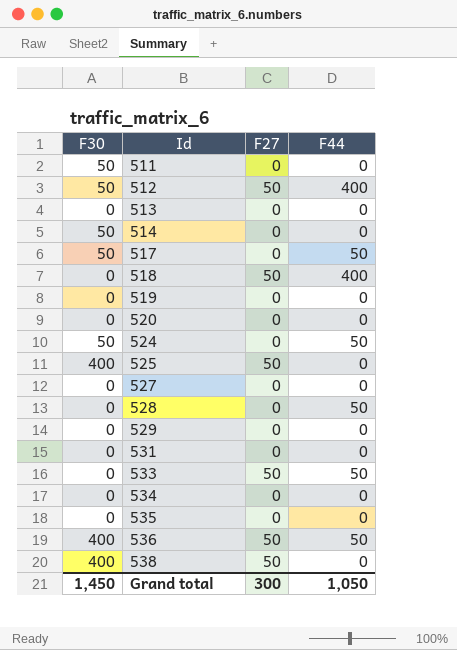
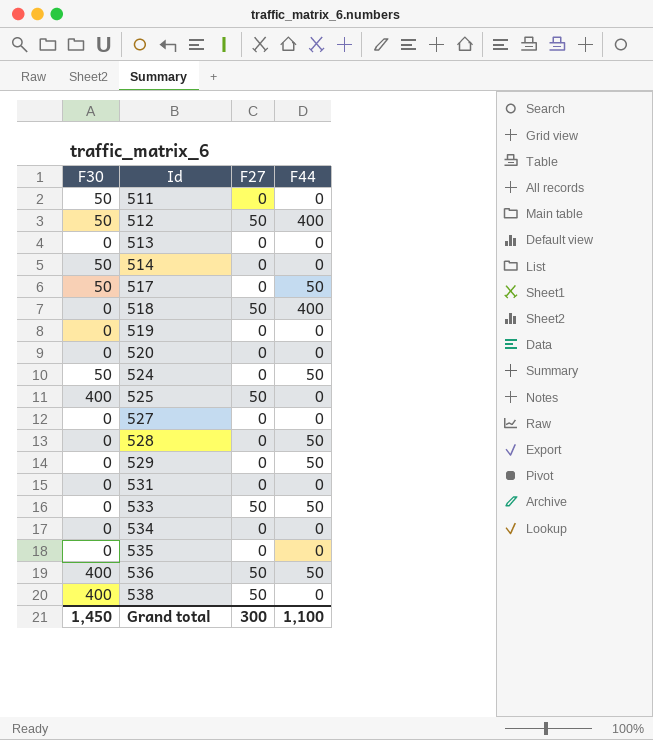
529 | F44: 0 -> 50
Grand total | F44: 1,050 -> 1,100

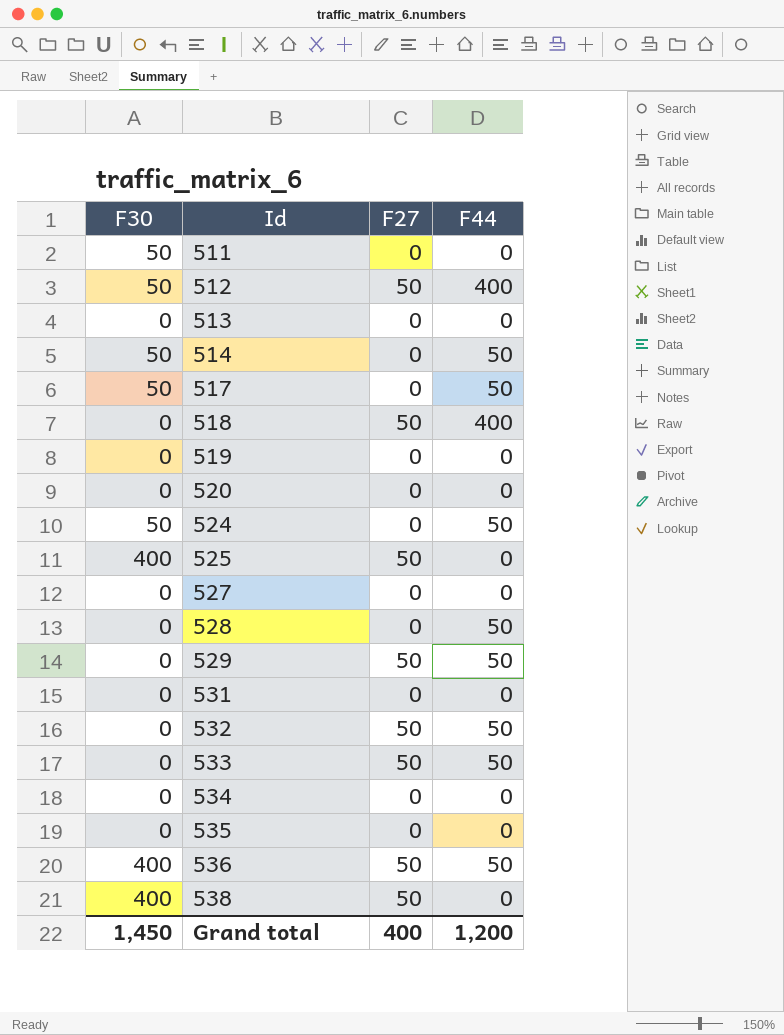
514 | F44: 0 -> 50
529 | F27: 0 -> 50
row 532: none -> 0 | 50 | 50
Grand total | F27: 300 -> 400
Grand total | F44: 1,100 -> 1,200

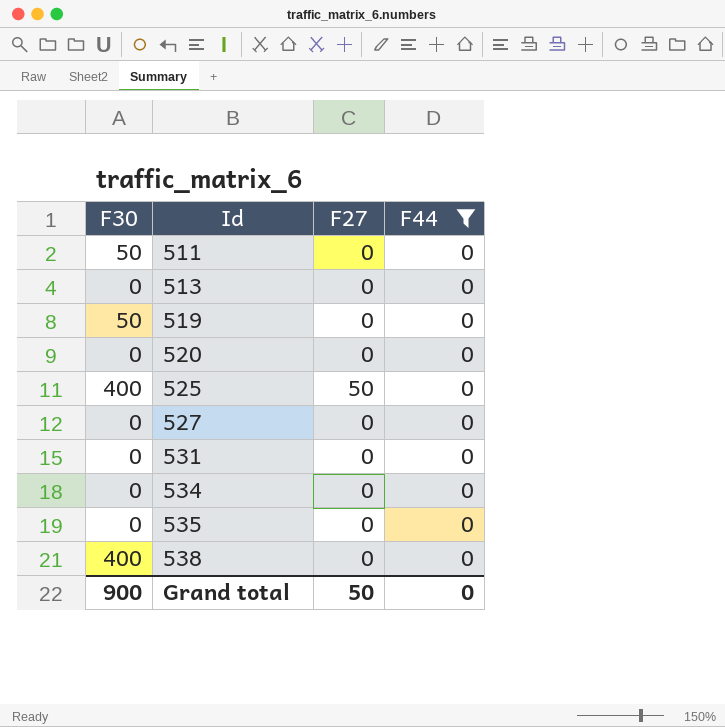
filter: none -> F44 = 0
519 | F30: 0 -> 50
538 | F27: 50 -> 0
Grand total | F30: 1,450 -> 900
Grand total | F27: 400 -> 50
Grand total | F44: 1,200 -> 0

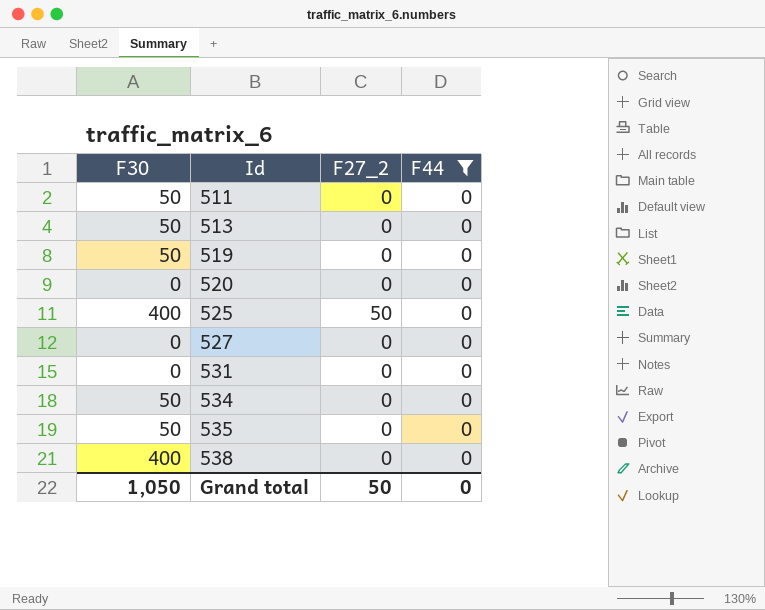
column name: F27 -> F27_2
513 | F30: 0 -> 50
534 | F30: 0 -> 50
535 | F30: 0 -> 50
Grand total | F30: 900 -> 1,050

